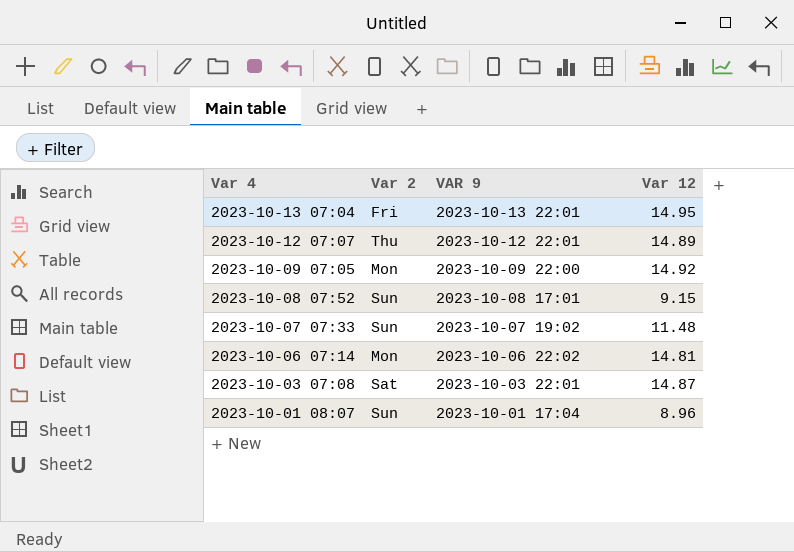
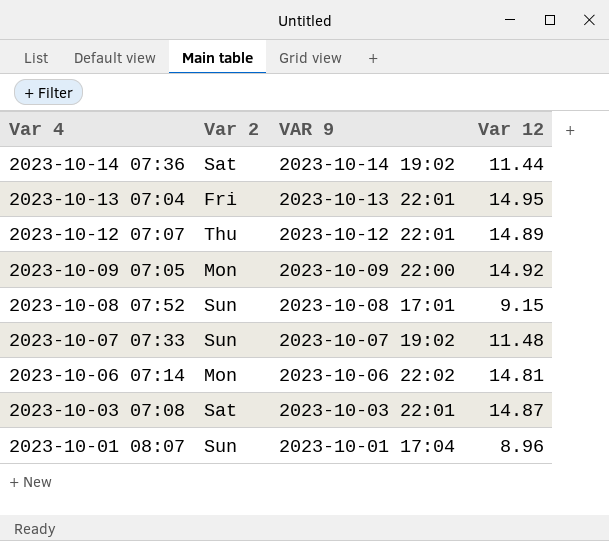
row 2023-10-14 07:36: none -> Sat | 2023-10-14 19:02 | 11.44

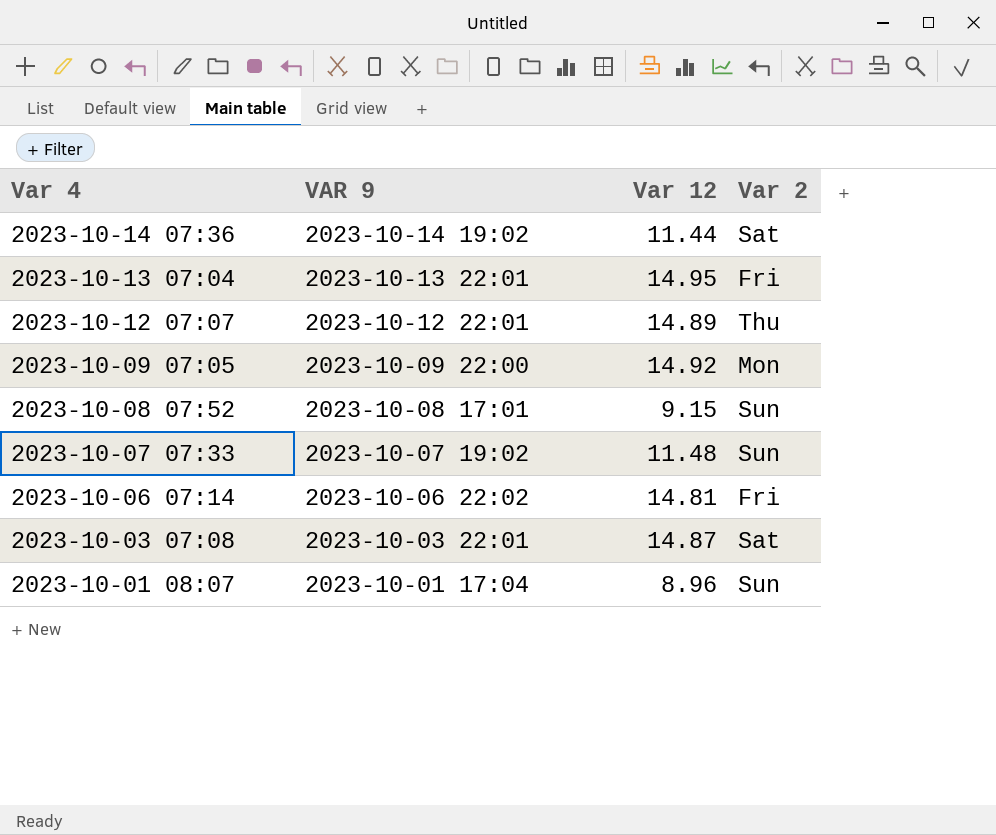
column Var 2 | position: 2 -> 4
2023-10-06 07:14 | Var 2: Mon -> Fri

